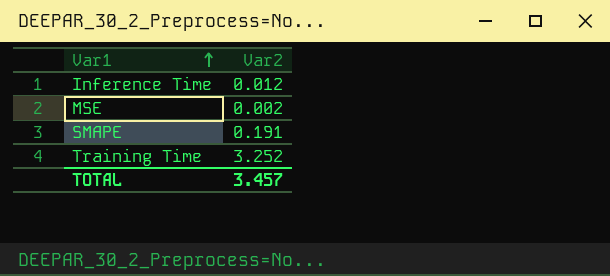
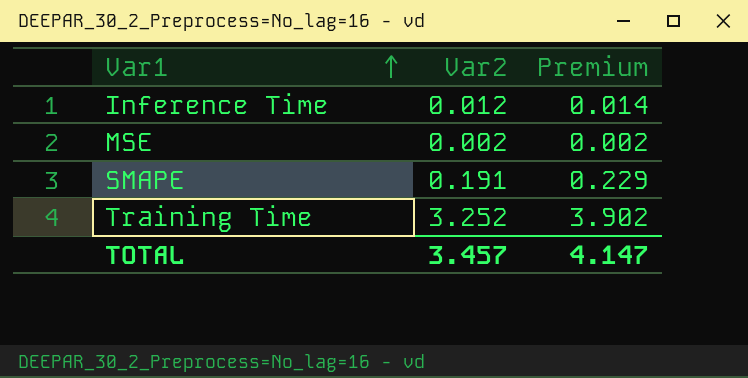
column Premium | formula: none -> [Var2] * 1.2

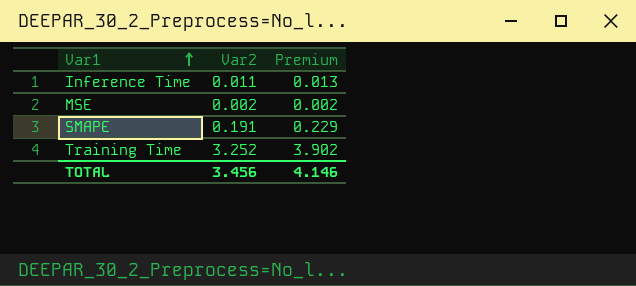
Inference Time | Var2: 0.012 -> 0.011
Inference Time | Premium: 0.014 -> 0.013
TOTAL | Var2: 3.457 -> 3.456
TOTAL | Premium: 4.147 -> 4.146

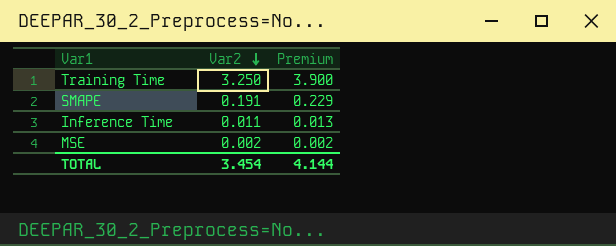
row order: Var1 ascending -> Var2 descending
Training Time | Var2: 3.252 -> 3.250
Training Time | Premium: 3.902 -> 3.900
TOTAL | Var2: 3.456 -> 3.454
TOTAL | Premium: 4.146 -> 4.144

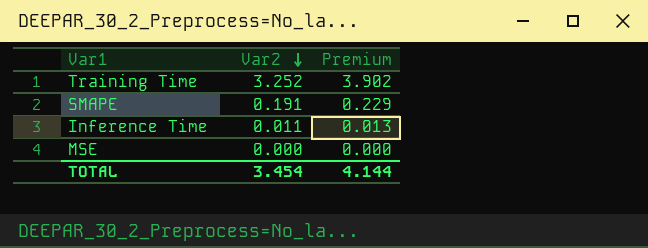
Training Time | Var2: 3.250 -> 3.252
Training Time | Premium: 3.900 -> 3.902
MSE | Var2: 0.002 -> 0.000
MSE | Premium: 0.002 -> 0.000

